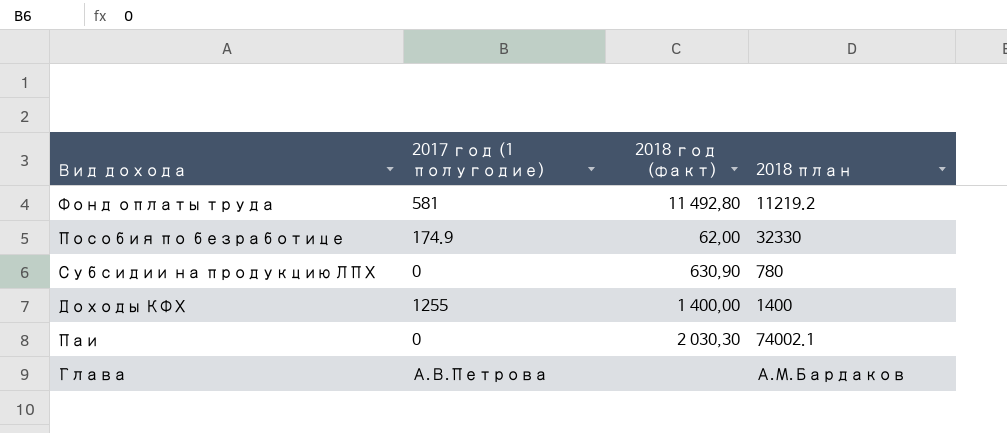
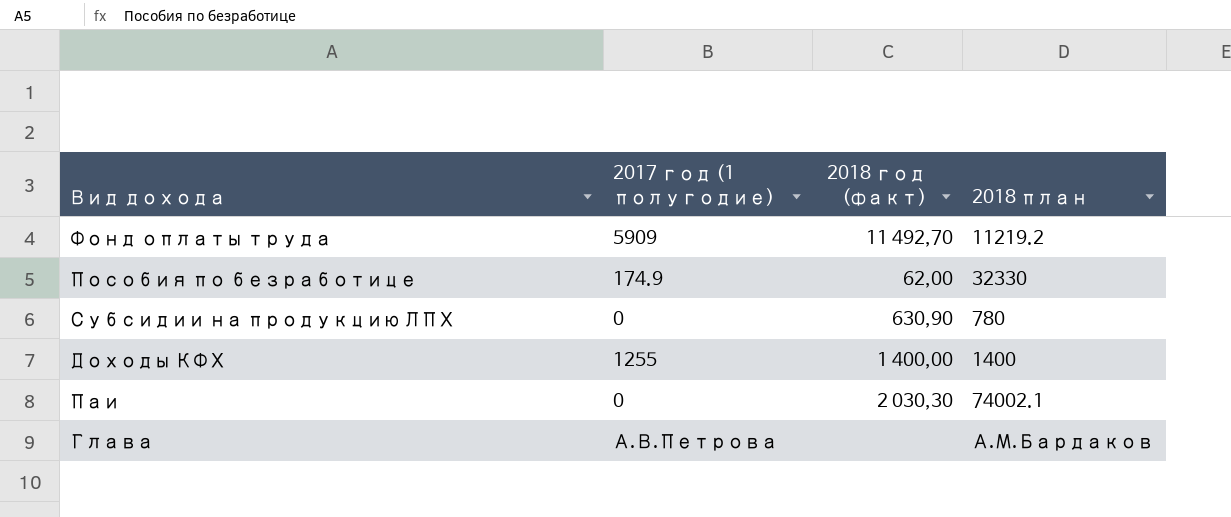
Фонд оплаты труда | 2017 год (1 полугодие): 581 -> 5909
Фонд оплаты труда | 2018 год (факт): 11 492,80 -> 11 492,70

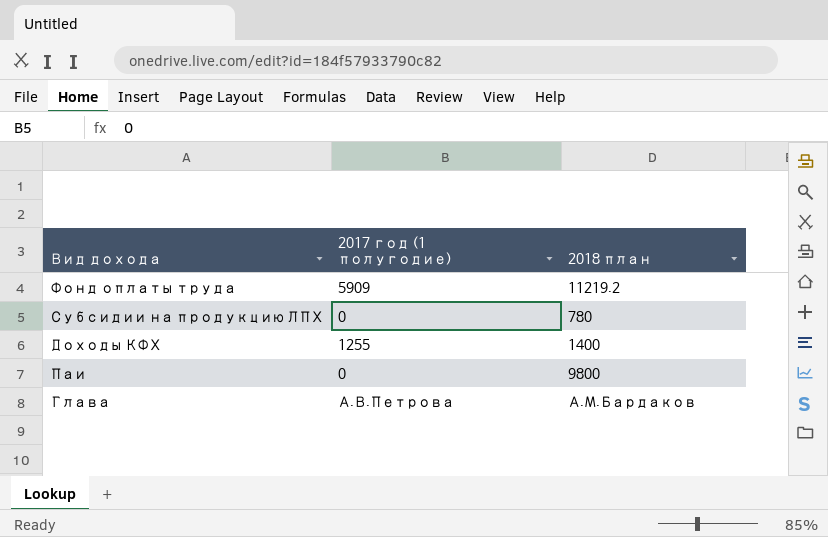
column 2018 год (факт) | position: 3 -> none
row Пособия по безработице: 174.9 | 62,00 | 32330 -> none
Паи | 2018 план: 74002.1 -> 9800

